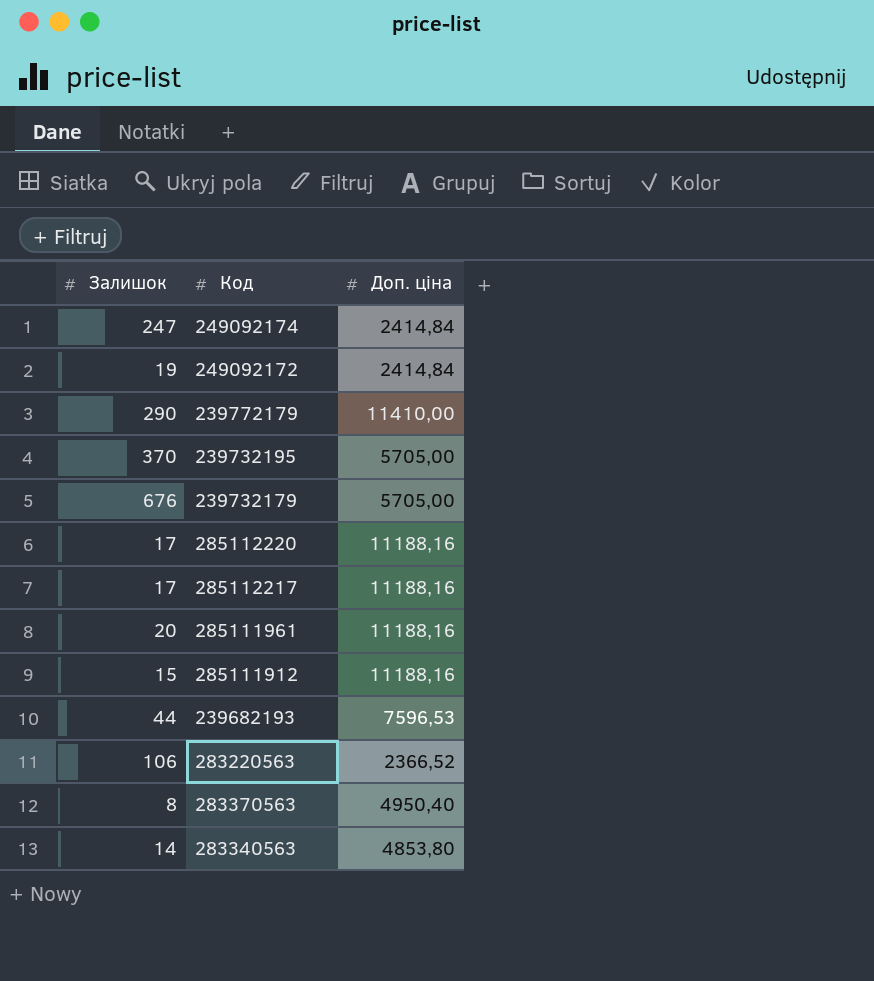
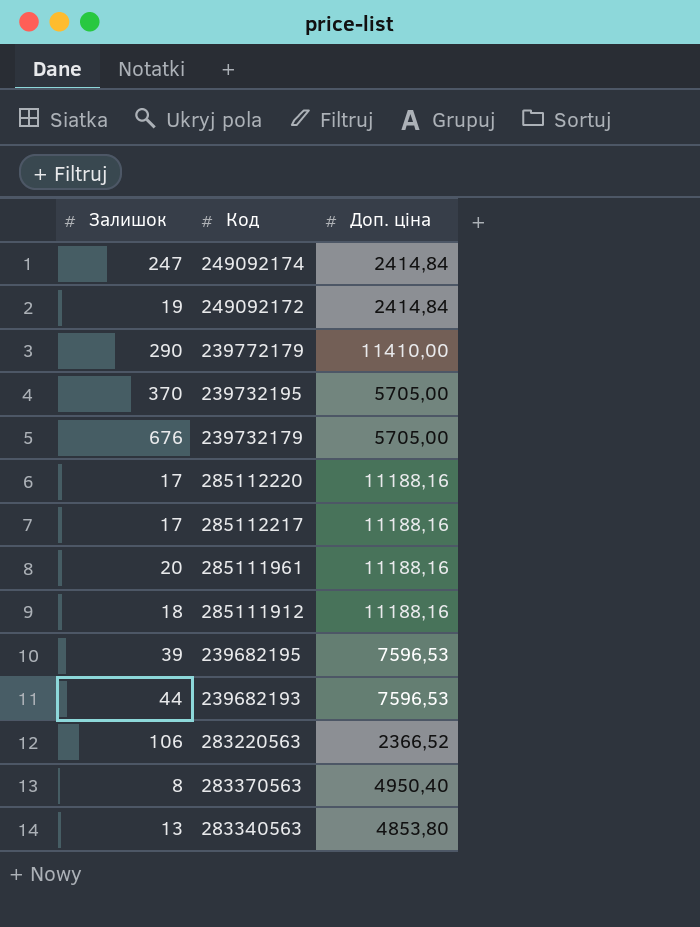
285111912 | Залишок: 15 -> 18
row 239682195: none -> 39 | 7596,53
283340563 | Залишок: 14 -> 13

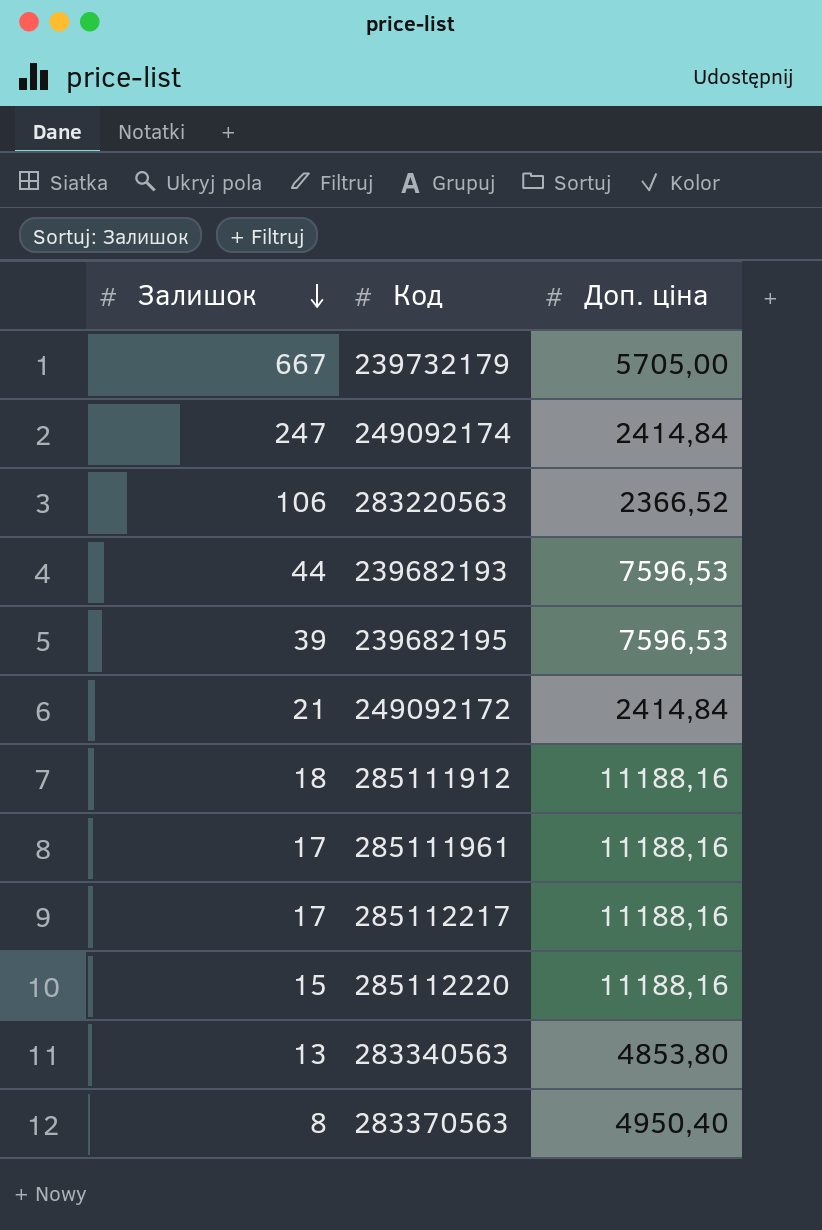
row order: none -> Залишок descending
row 239772179: 290 | 11410,00 -> none
row 239732195: 370 | 5705,00 -> none
239732179 | Залишок: 676 -> 667
249092172 | Залишок: 19 -> 21
285111961 | Залишок: 20 -> 17
285112220 | Залишок: 17 -> 15

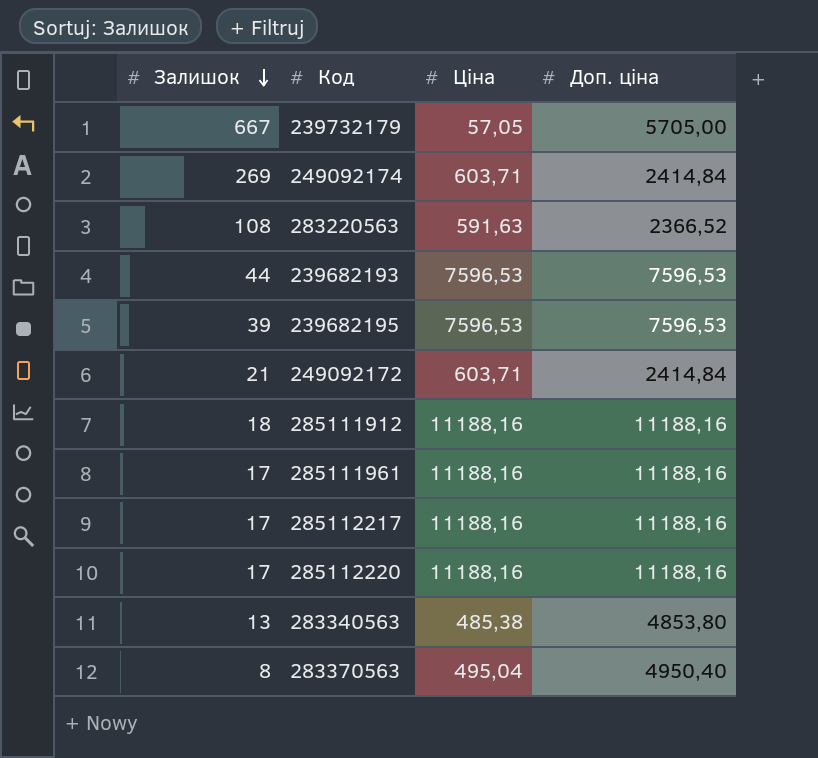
column Ціна | position: none -> 3
249092174 | Залишок: 247 -> 269
283220563 | Залишок: 106 -> 108
285112220 | Залишок: 15 -> 17

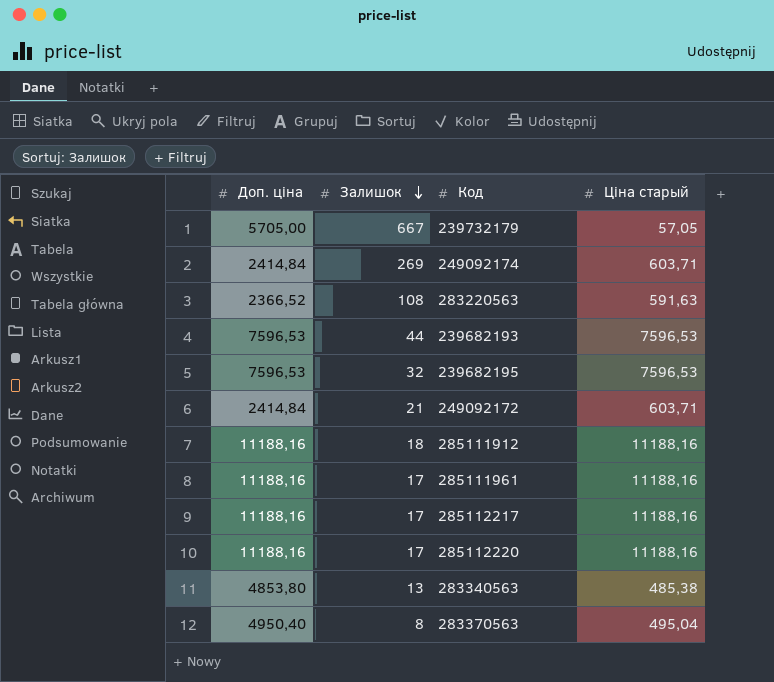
column Доп. ціна | position: 4 -> 1
column name: Ціна -> Ціна старый
239682195 | Залишок: 39 -> 32

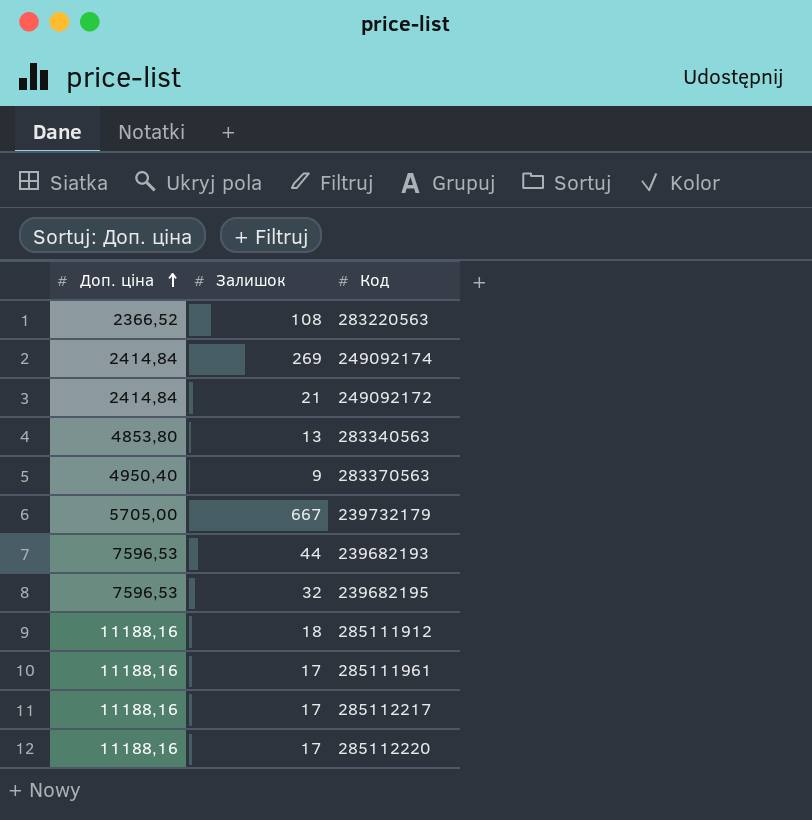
row order: Залишок descending -> Доп. ціна ascending
column Ціна старый | position: 4 -> none
283370563 | Залишок: 8 -> 9

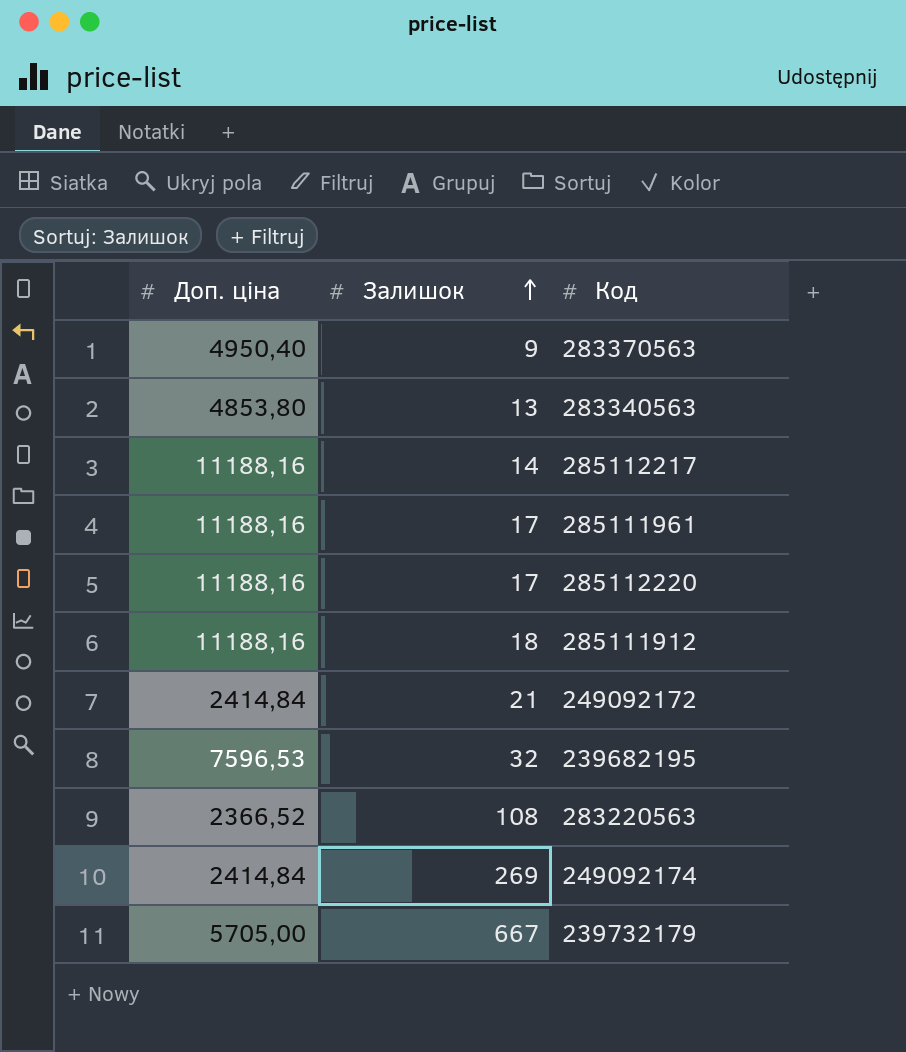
row order: Доп. ціна ascending -> Залишок ascending
row 239682193: 7596,53 | 44 -> none
285112217 | Залишок: 17 -> 14

